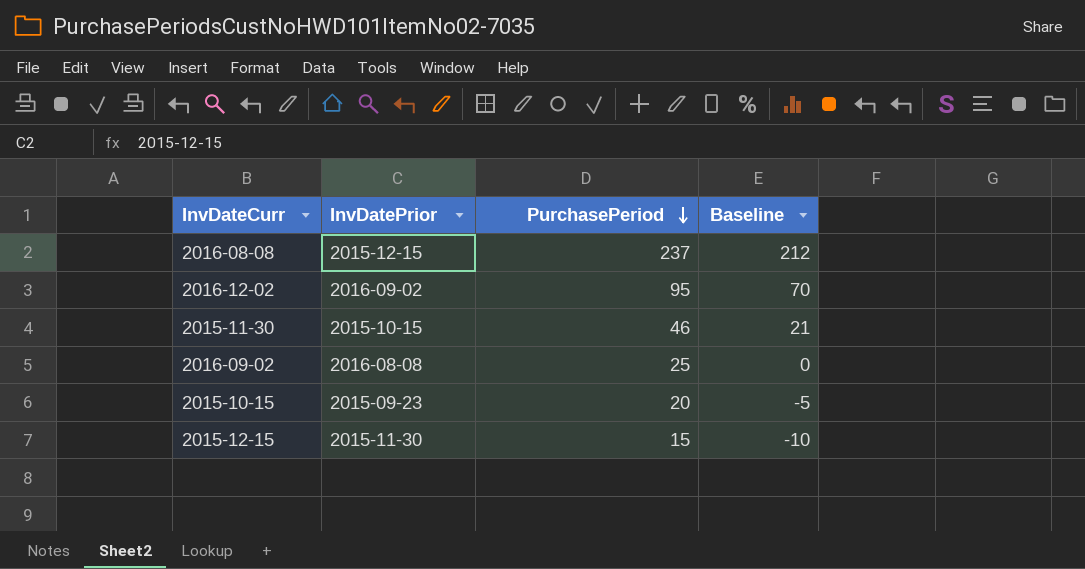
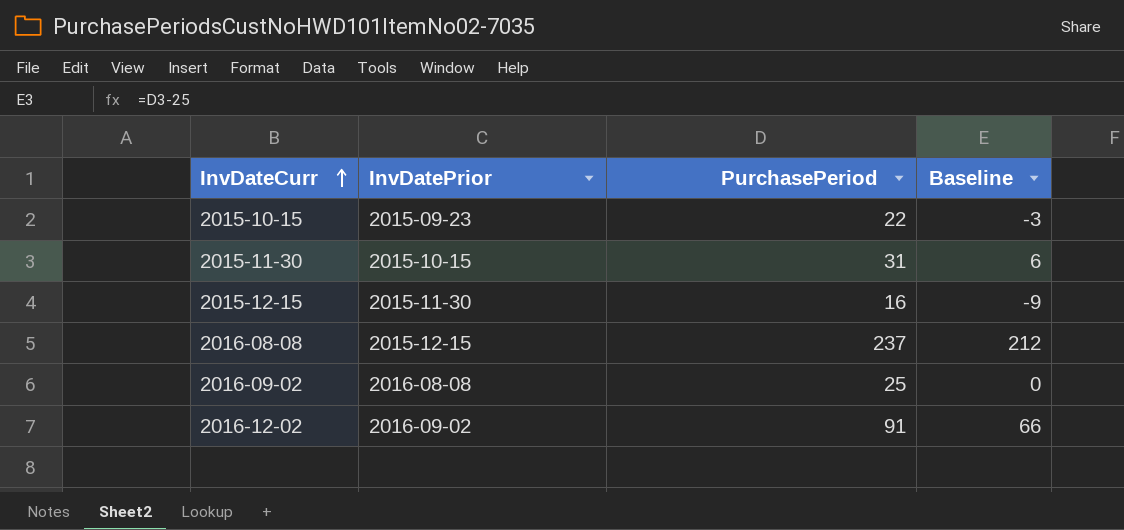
row order: PurchasePeriod descending -> InvDateCurr ascending
2015-10-15 | PurchasePeriod: 20 -> 22
2015-10-15 | Baseline: -5 -> -3
2015-11-30 | PurchasePeriod: 46 -> 31
2015-11-30 | Baseline: 21 -> 6
2015-12-15 | PurchasePeriod: 15 -> 16
2015-12-15 | Baseline: -10 -> -9
2016-12-02 | PurchasePeriod: 95 -> 91
2016-12-02 | Baseline: 70 -> 66

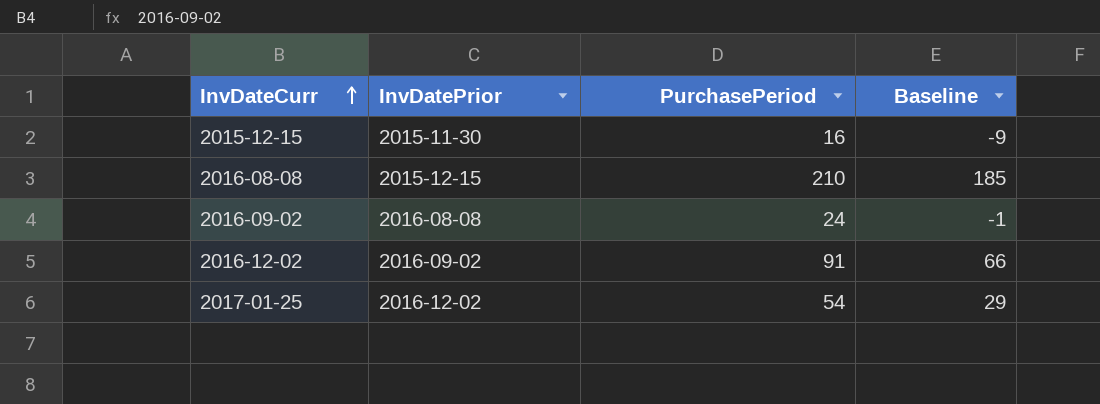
row 2015-10-15: 2015-09-23 | 22 | -3 -> none
row 2015-11-30: 2015-10-15 | 31 | 6 -> none
2016-08-08 | PurchasePeriod: 237 -> 210
2016-08-08 | Baseline: 212 -> 185
2016-09-02 | PurchasePeriod: 25 -> 24
2016-09-02 | Baseline: 0 -> -1
row 2017-01-25: none -> 2016-12-02 | 54 | 29

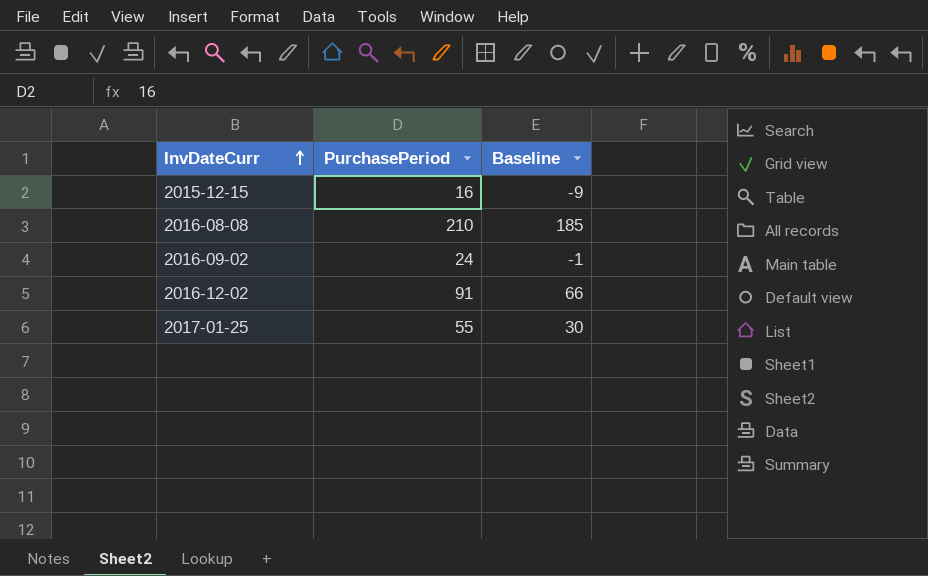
column InvDatePrior | position: 2 -> none
2017-01-25 | PurchasePeriod: 54 -> 55
2017-01-25 | Baseline: 29 -> 30

